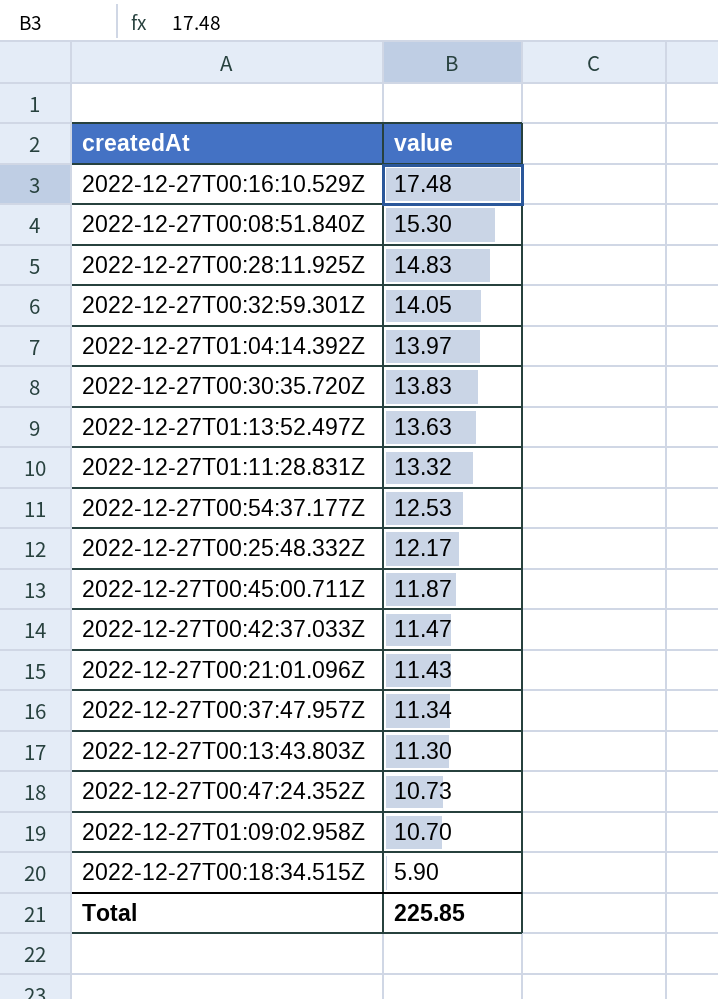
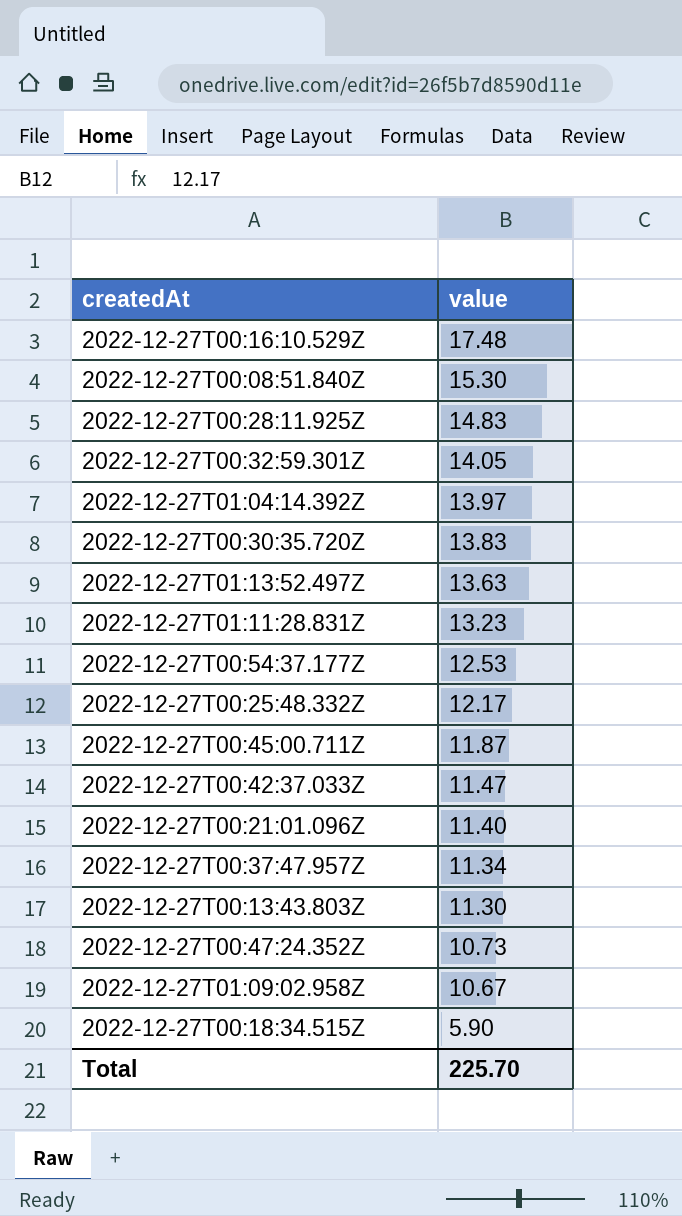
2022-12-27T01:11:28.831Z | value: 13.32 -> 13.23
2022-12-27T00:21:01.096Z | value: 11.43 -> 11.40
2022-12-27T01:09:02.958Z | value: 10.70 -> 10.67
Total | value: 225.85 -> 225.70

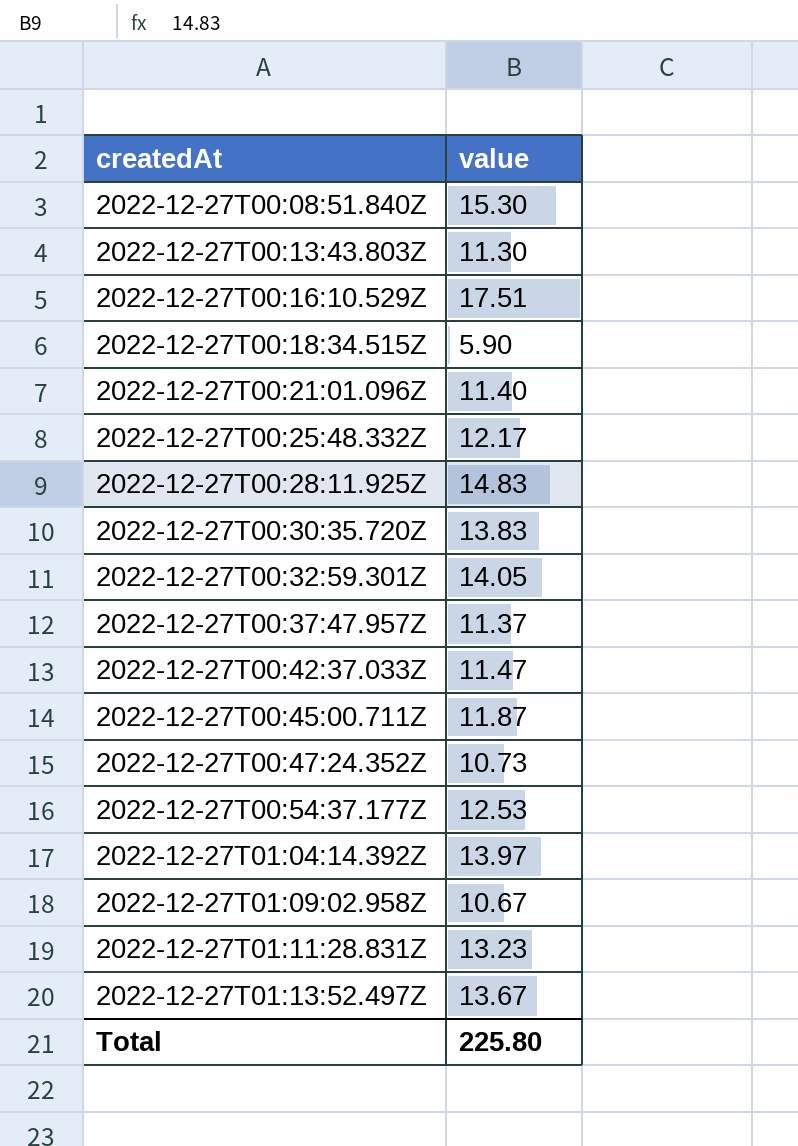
row order: value descending -> createdAt ascending
2022-12-27T00:16:10.529Z | value: 17.48 -> 17.51
2022-12-27T00:37:47.957Z | value: 11.34 -> 11.37
2022-12-27T01:13:52.497Z | value: 13.63 -> 13.67
Total | value: 225.70 -> 225.80

